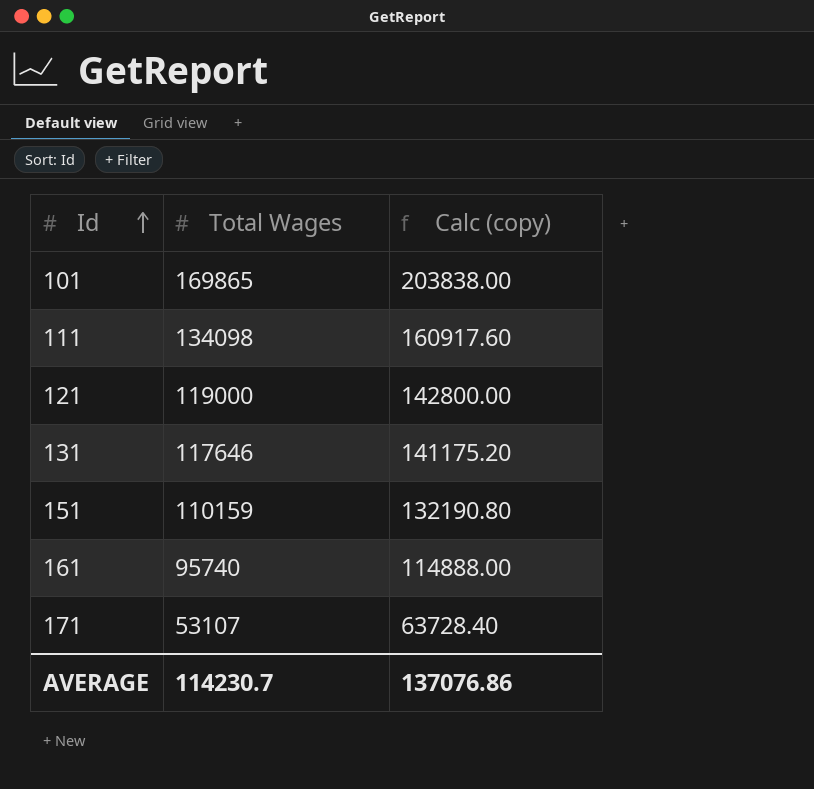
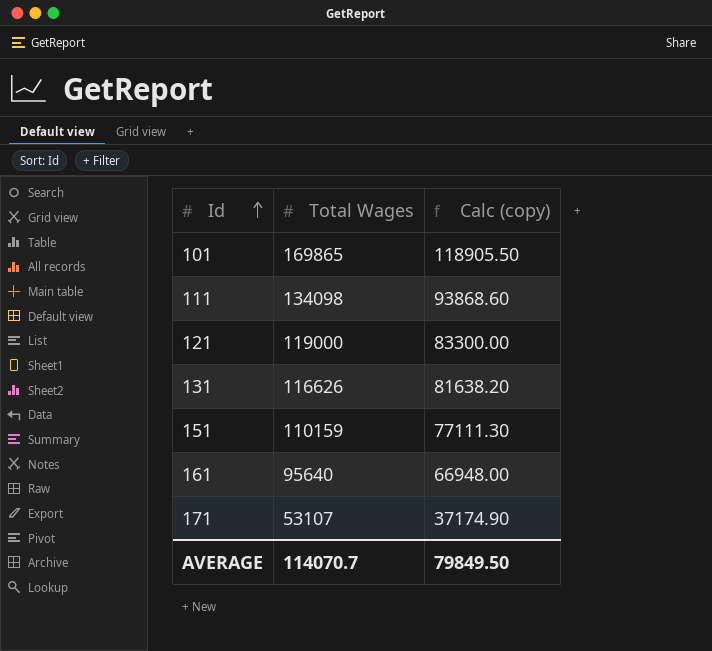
column Calc (copy) | formula: [Total Wages] * 1.2 -> [Total Wages] * 0.7
131 | Total Wages: 117646 -> 116626
161 | Total Wages: 95740 -> 95640
AVERAGE | Total Wages: 114230.7 -> 114070.7
AVERAGE | Calc (copy): 137076.86 -> 79849.50

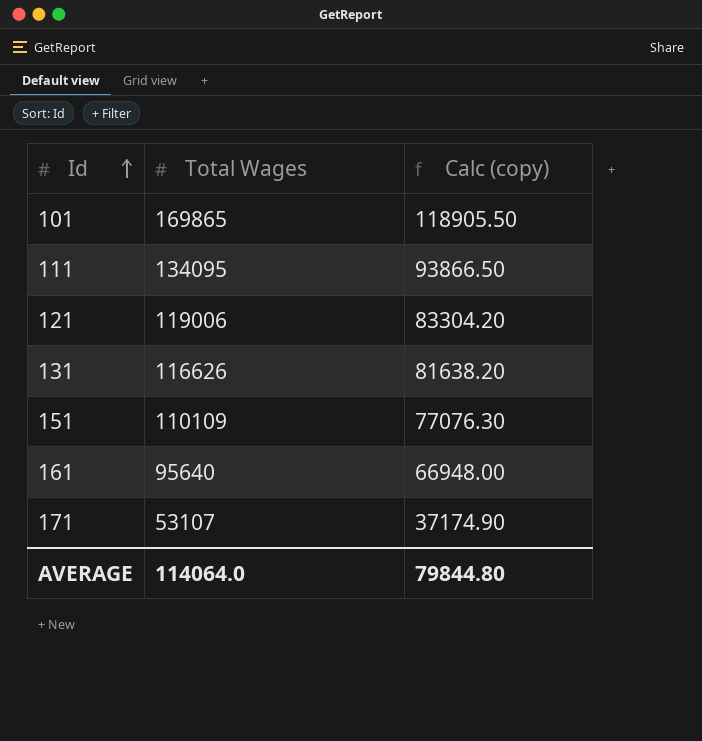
111 | Total Wages: 134098 -> 134095
111 | Calc (copy): 93868.60 -> 93866.50
121 | Total Wages: 119000 -> 119006
121 | Calc (copy): 83300.00 -> 83304.20
151 | Total Wages: 110159 -> 110109
151 | Calc (copy): 77111.30 -> 77076.30
AVERAGE | Total Wages: 114070.7 -> 114064.0
AVERAGE | Calc (copy): 79849.50 -> 79844.80

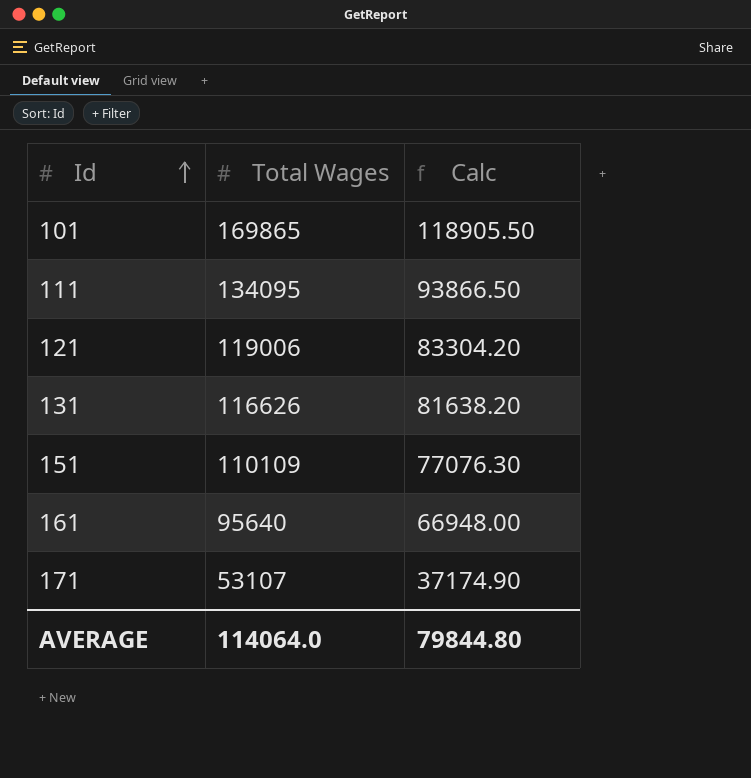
column name: Calc (copy) -> Calc

